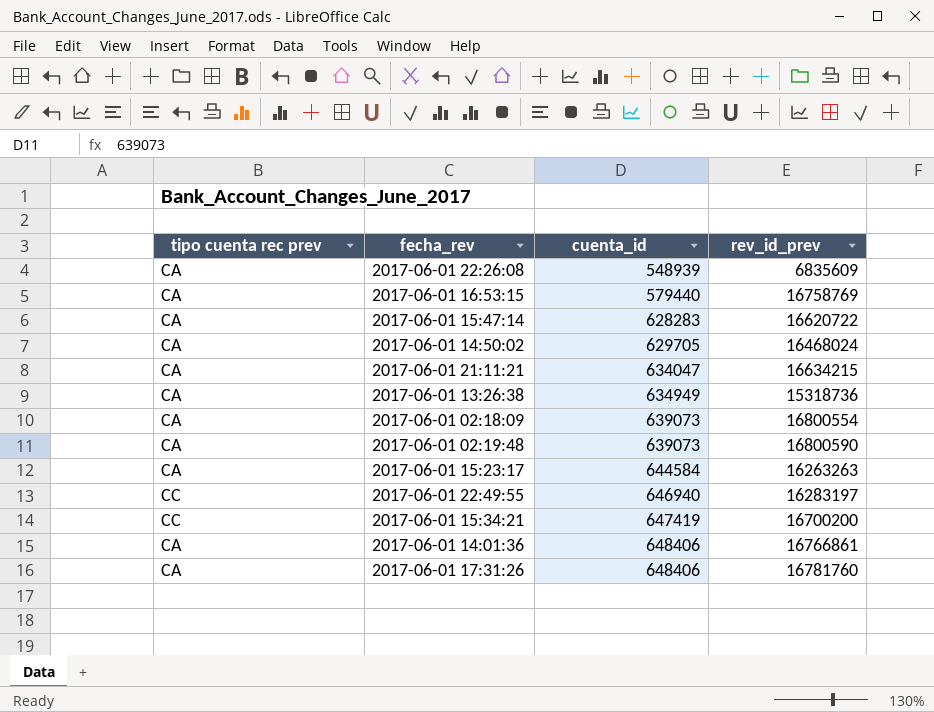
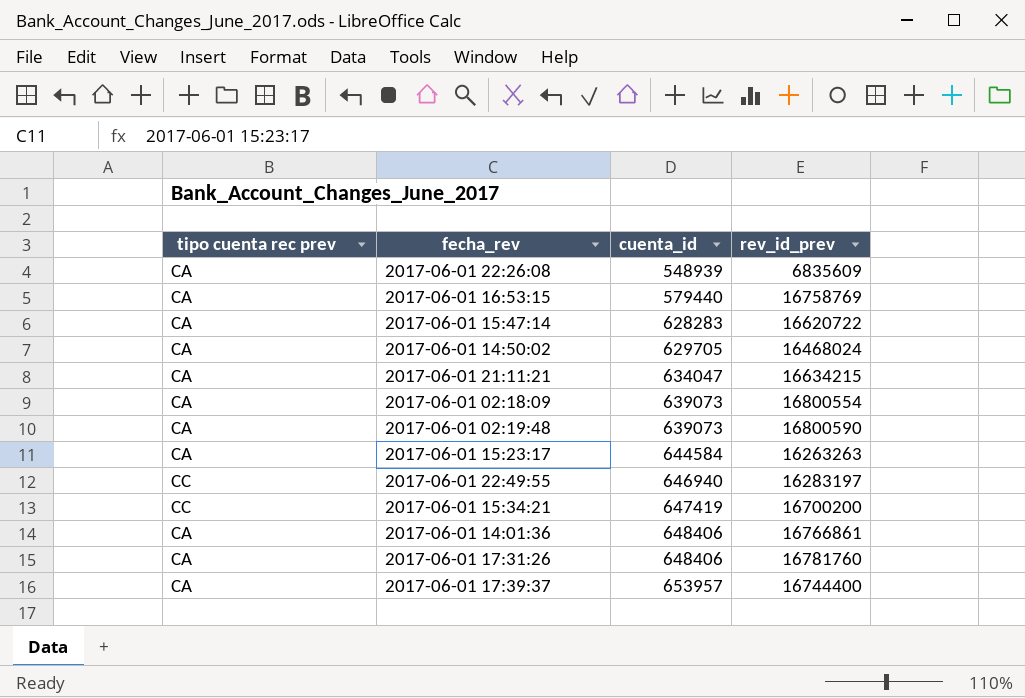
row 2017-06-01 13:26:38: CA | 634949 | 15318736 -> none
row 2017-06-01 17:39:37: none -> CA | 653957 | 16744400

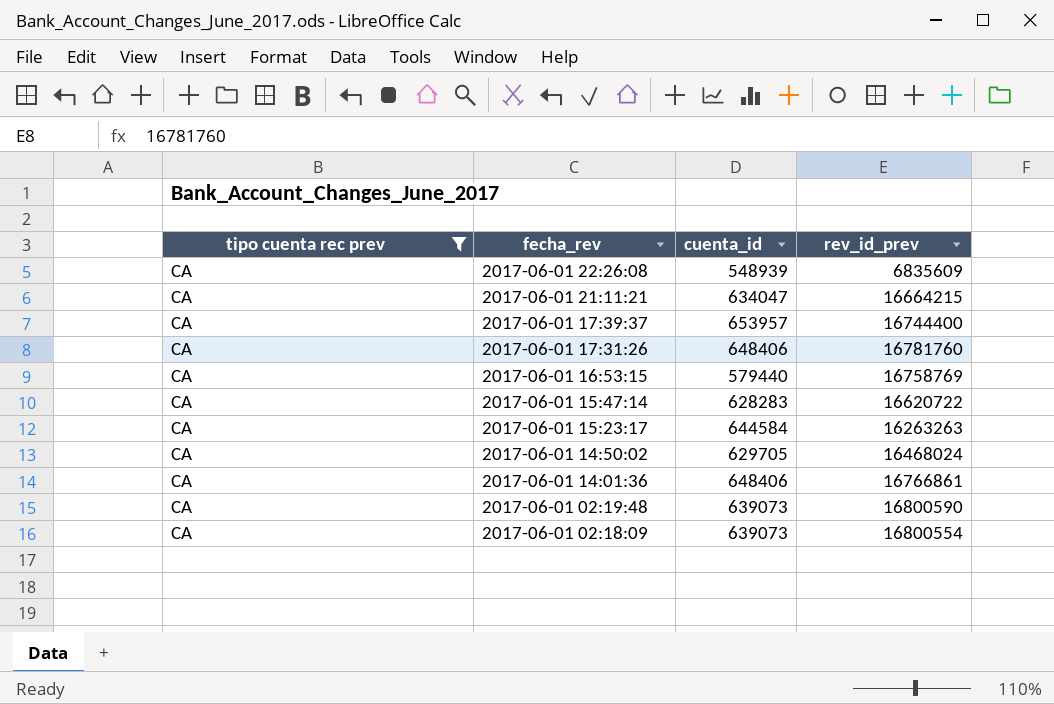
filter: none -> tipo cuenta rec prev = CA
row order: cuenta_id ascending -> fecha_rev descending
2017-06-01 21:11:21 | rev_id_prev: 16634215 -> 16664215

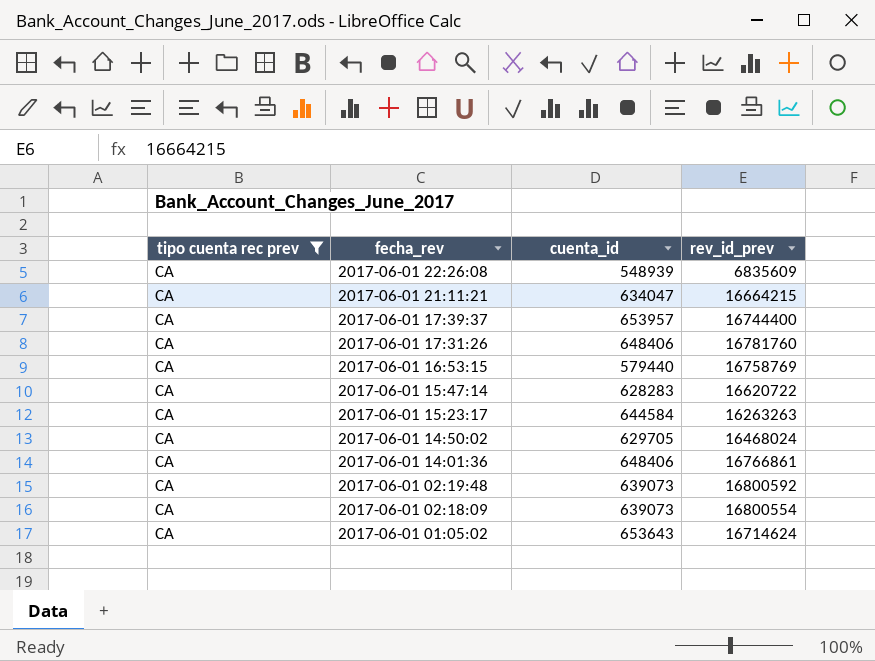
2017-06-01 02:19:48 | rev_id_prev: 16800590 -> 16800592
row 2017-06-01 01:05:02: none -> CA | 653643 | 16714624

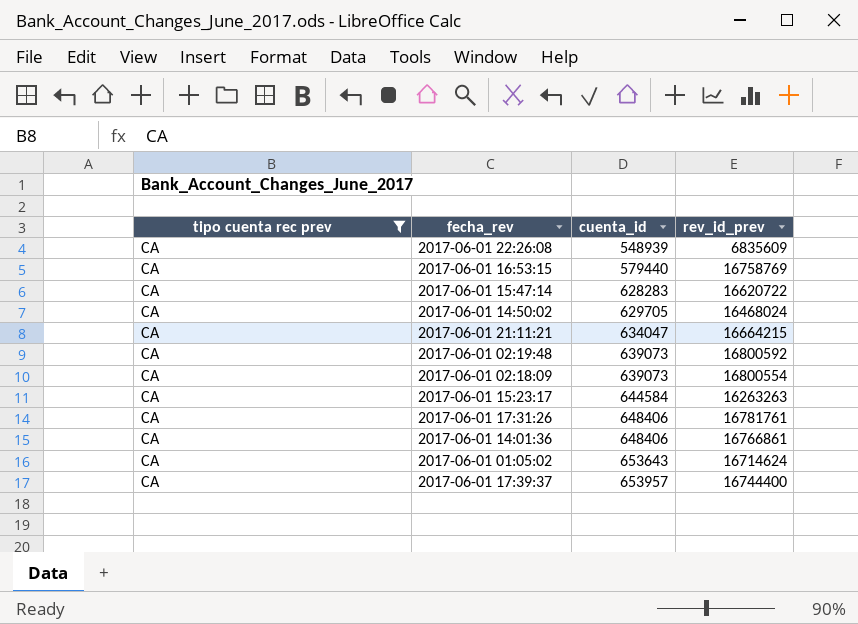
row order: fecha_rev descending -> cuenta_id ascending
2017-06-01 17:31:26 | rev_id_prev: 16781760 -> 16781761

